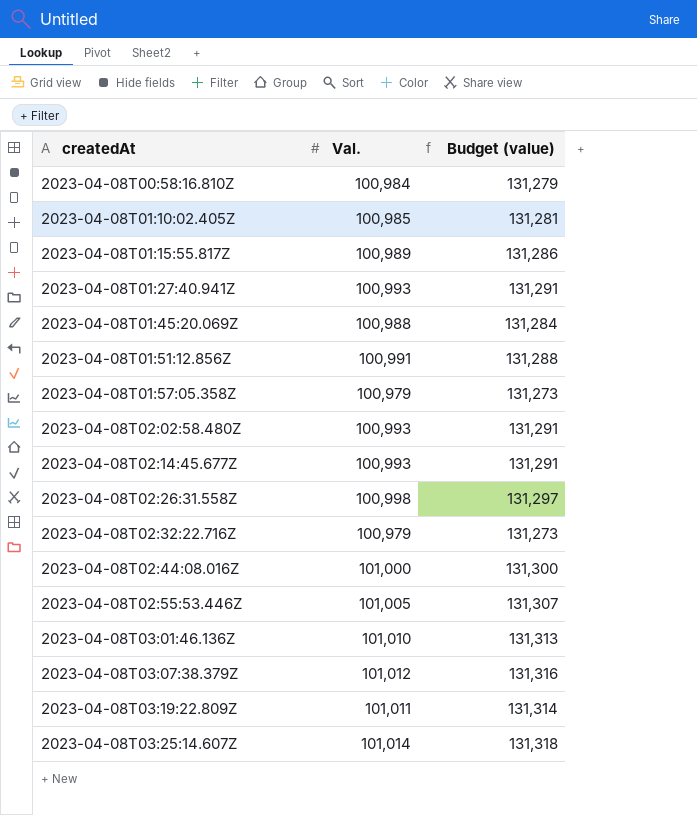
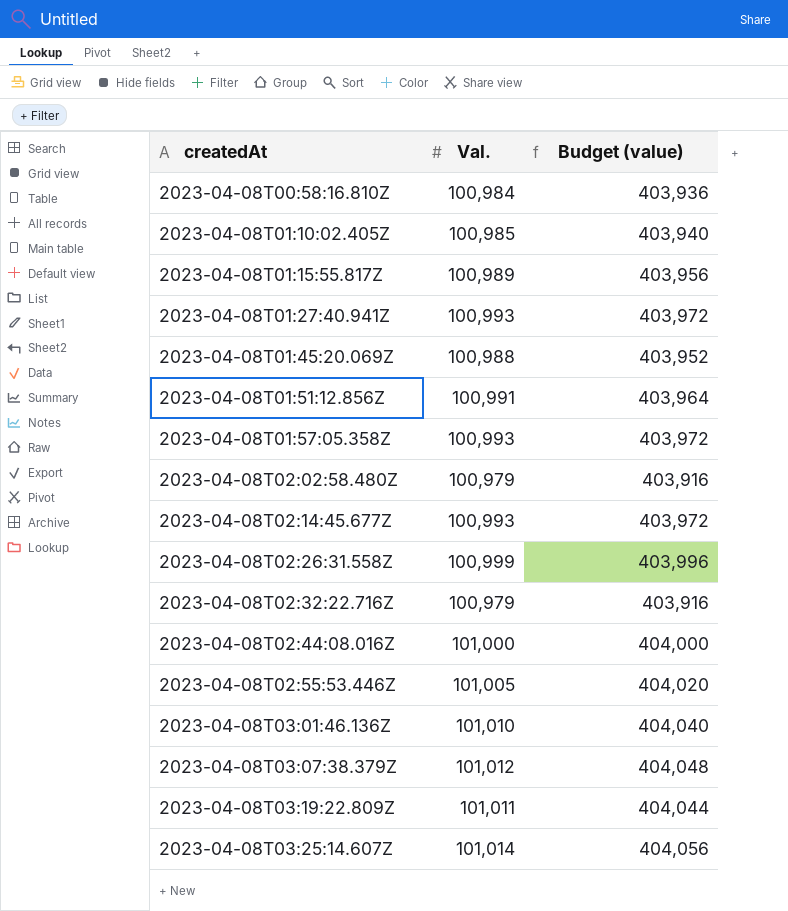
column Budget (value) | formula: [Val.] * 1.3 -> [Val.] * 4
2023-04-08T01:57:05.358Z | Val.: 100,979 -> 100,993
2023-04-08T02:02:58.480Z | Val.: 100,993 -> 100,979
2023-04-08T02:26:31.558Z | Val.: 100,998 -> 100,999

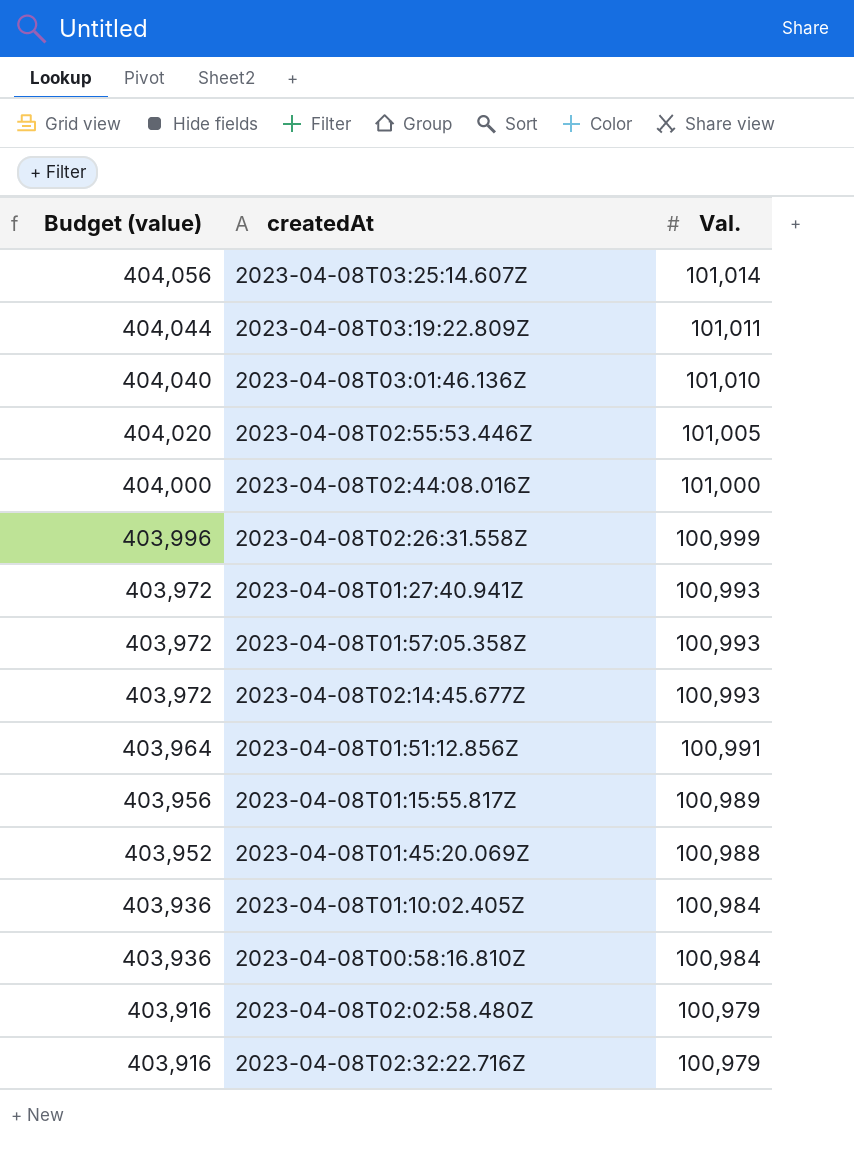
row order: createdAt ascending -> Budget (value) descending
column Budget (value) | position: 3 -> 1
row 2023-04-08T03:07:38.379Z: 101,012 | 404,048 -> none
2023-04-08T01:10:02.405Z | Budget (value): 403,940 -> 403,936
2023-04-08T01:10:02.405Z | Val.: 100,985 -> 100,984

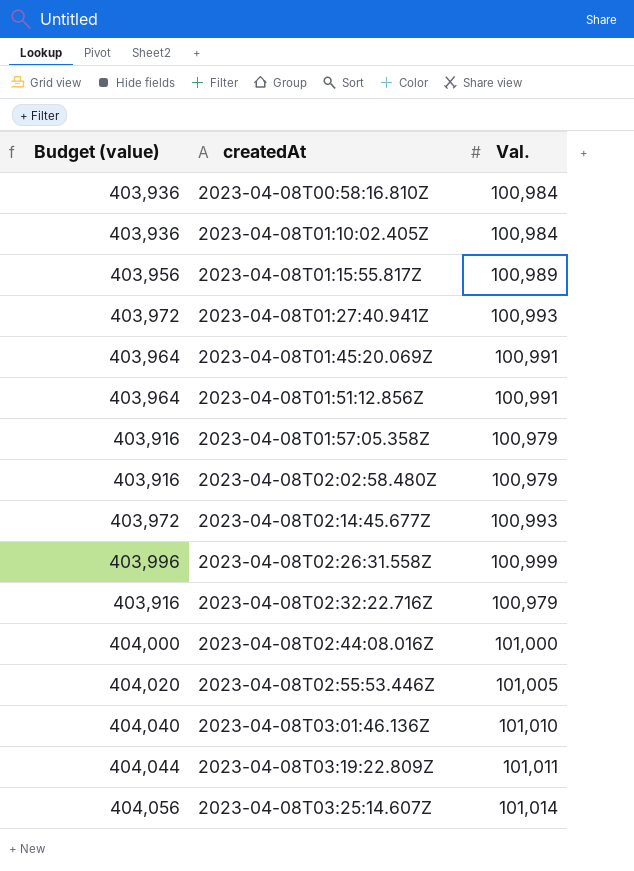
row order: Budget (value) descending -> createdAt ascending
2023-04-08T01:45:20.069Z | Budget (value): 403,952 -> 403,964
2023-04-08T01:45:20.069Z | Val.: 100,988 -> 100,991
2023-04-08T01:57:05.358Z | Budget (value): 403,972 -> 403,916
2023-04-08T01:57:05.358Z | Val.: 100,993 -> 100,979

